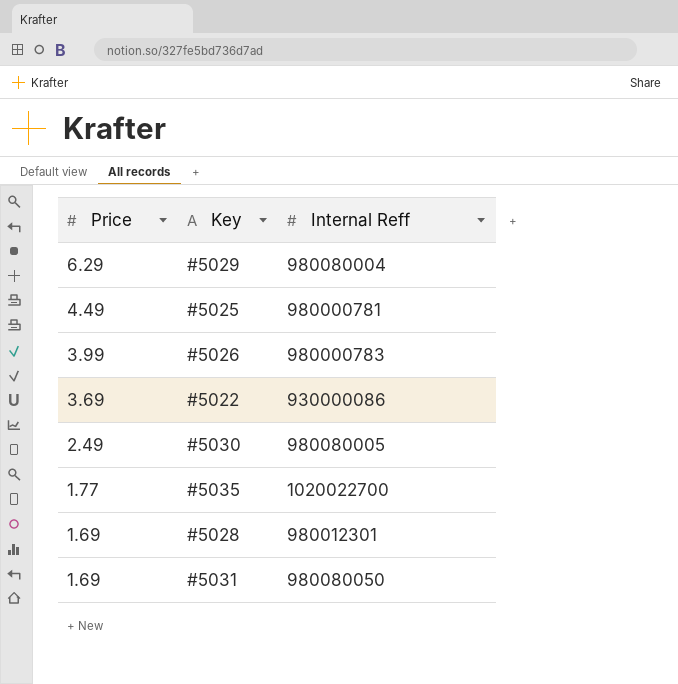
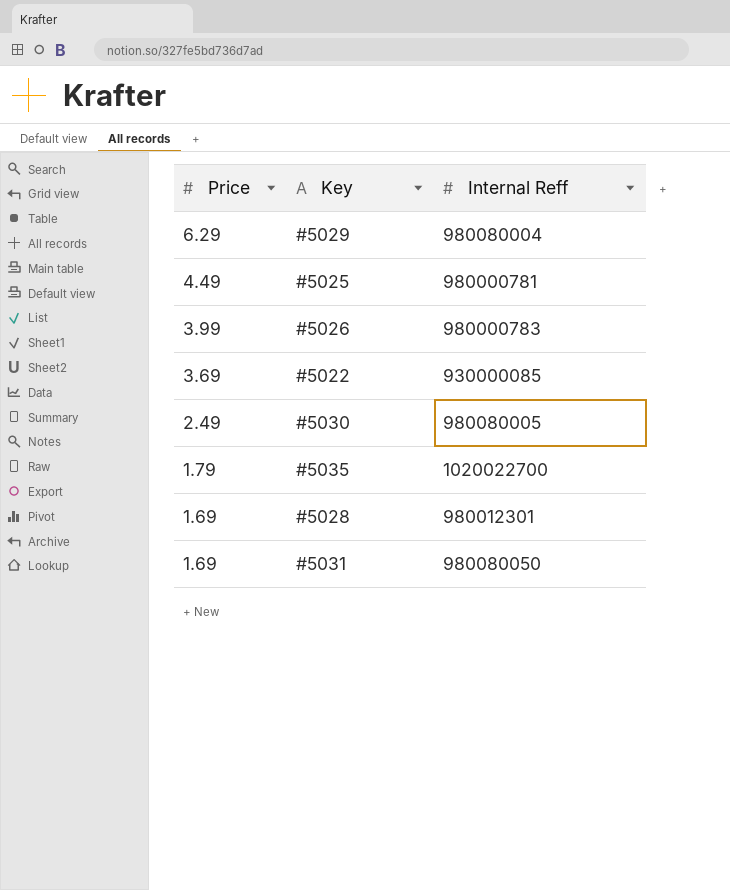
#5022 | Internal Reff: 930000086 -> 930000085
#5035 | Price: 1.77 -> 1.79

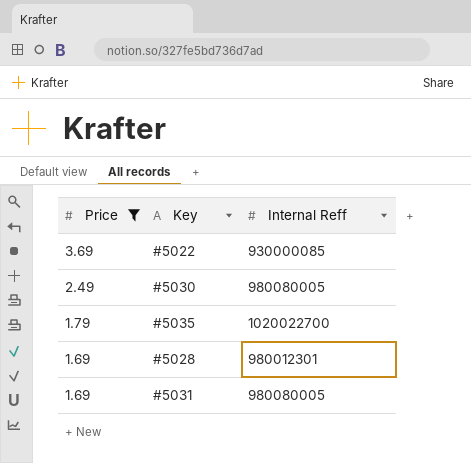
filter: none -> Price <= 3.69
#5031 | Internal Reff: 980080050 -> 980080005

